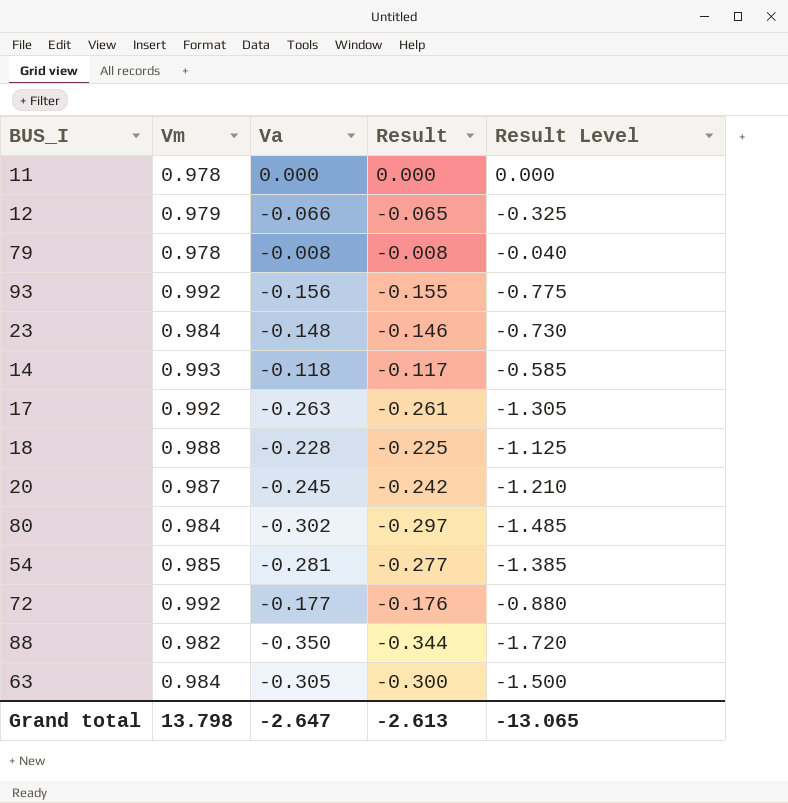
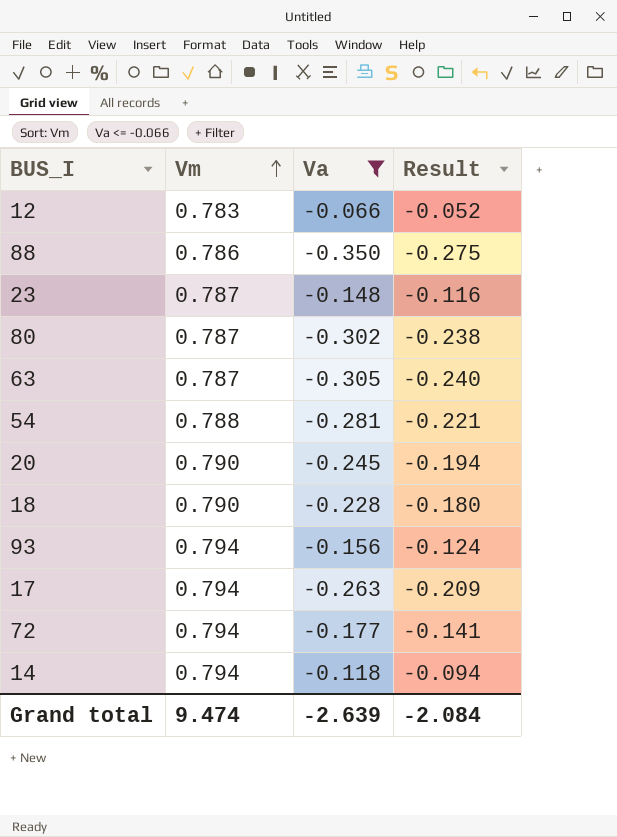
filter: none -> Va <= -0.066
row order: none -> Vm ascending
column Result Level | formula: [Result] * 5 -> none
12 | Vm: 0.979 -> 0.783
12 | Result: -0.065 -> -0.052
88 | Vm: 0.982 -> 0.786
88 | Result: -0.344 -> -0.275
23 | Vm: 0.984 -> 0.787
23 | Result: -0.146 -> -0.116
80 | Vm: 0.984 -> 0.787
80 | Result: -0.297 -> -0.238
63 | Vm: 0.984 -> 0.787
63 | Result: -0.300 -> -0.240
54 | Vm: 0.985 -> 0.788
54 | Result: -0.277 -> -0.221
20 | Vm: 0.987 -> 0.790
20 | Result: -0.242 -> -0.194
18 | Vm: 0.988 -> 0.790
18 | Result: -0.225 -> -0.180
93 | Vm: 0.992 -> 0.794
93 | Result: -0.155 -> -0.124
17 | Vm: 0.992 -> 0.794
17 | Result: -0.261 -> -0.209
72 | Vm: 0.992 -> 0.794
72 | Result: -0.176 -> -0.141
14 | Vm: 0.993 -> 0.794
14 | Result: -0.117 -> -0.094
Grand total | Vm: 13.798 -> 9.474
Grand total | Va: -2.647 -> -2.639
Grand total | Result: -2.613 -> -2.084

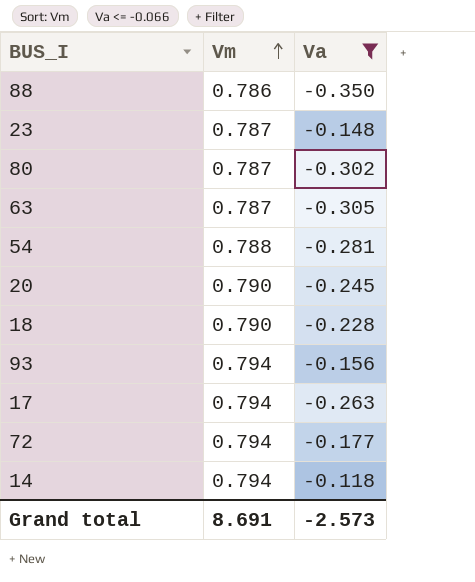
column Result | formula: [Vm] * [Va] -> none
row 12: 0.783 | -0.066 | -0.052 -> none
Grand total | Vm: 9.474 -> 8.691
Grand total | Va: -2.639 -> -2.573

